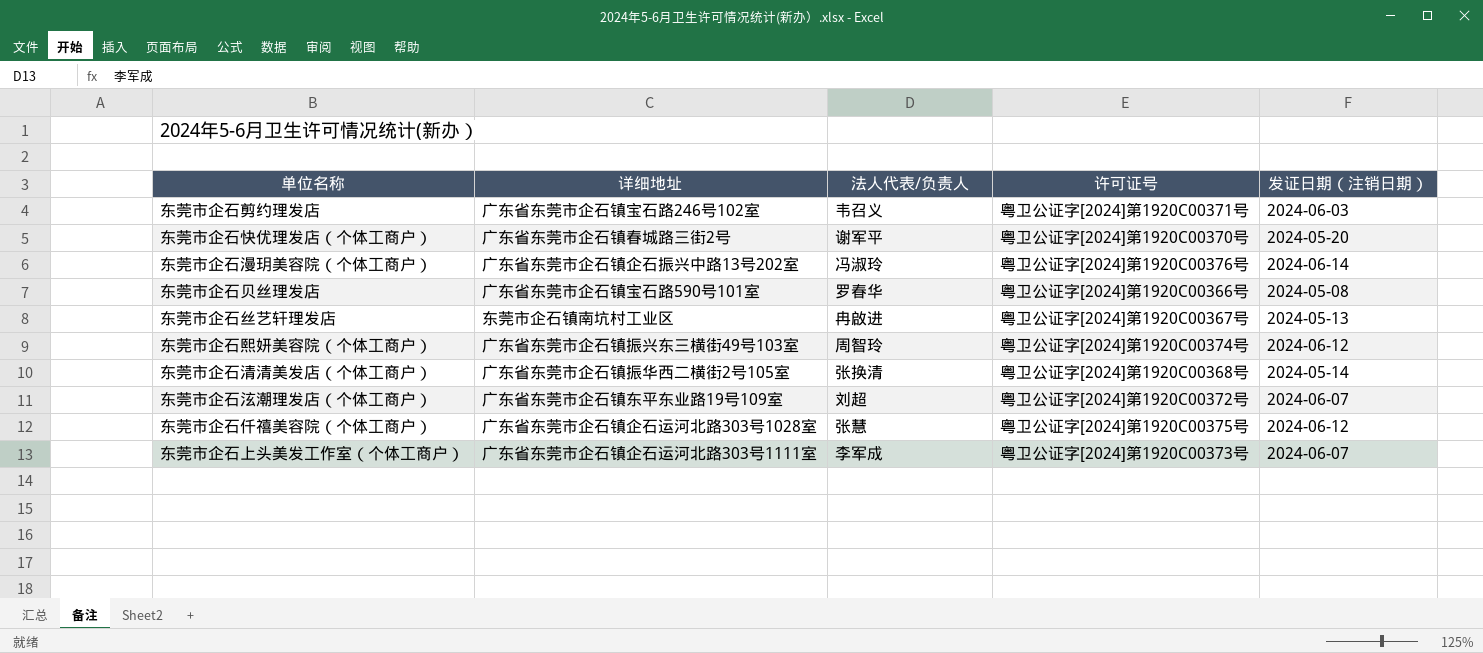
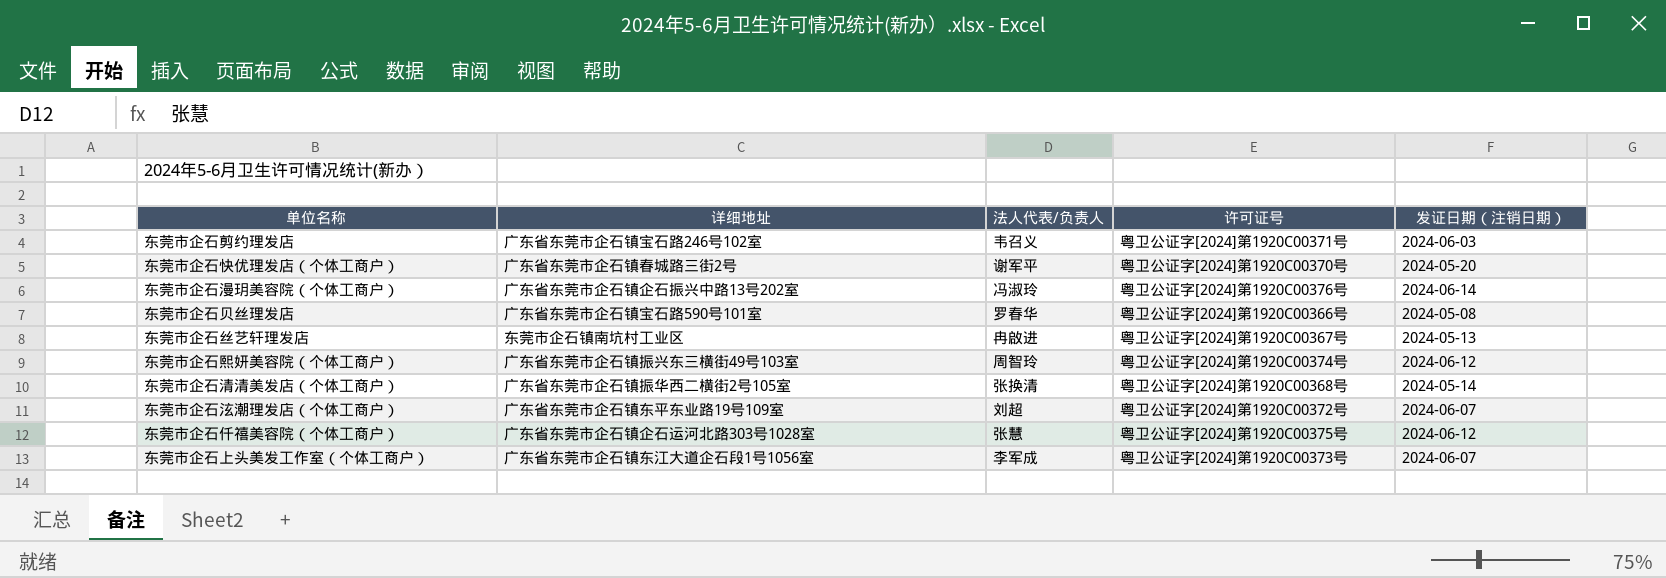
东莞市企石上头美发工作室（个体工商户） | 详细地址: 广东省东莞市企石镇企石运河北路303号1111室 -> 广东省东莞市企石镇东江大道企石段1号1056室

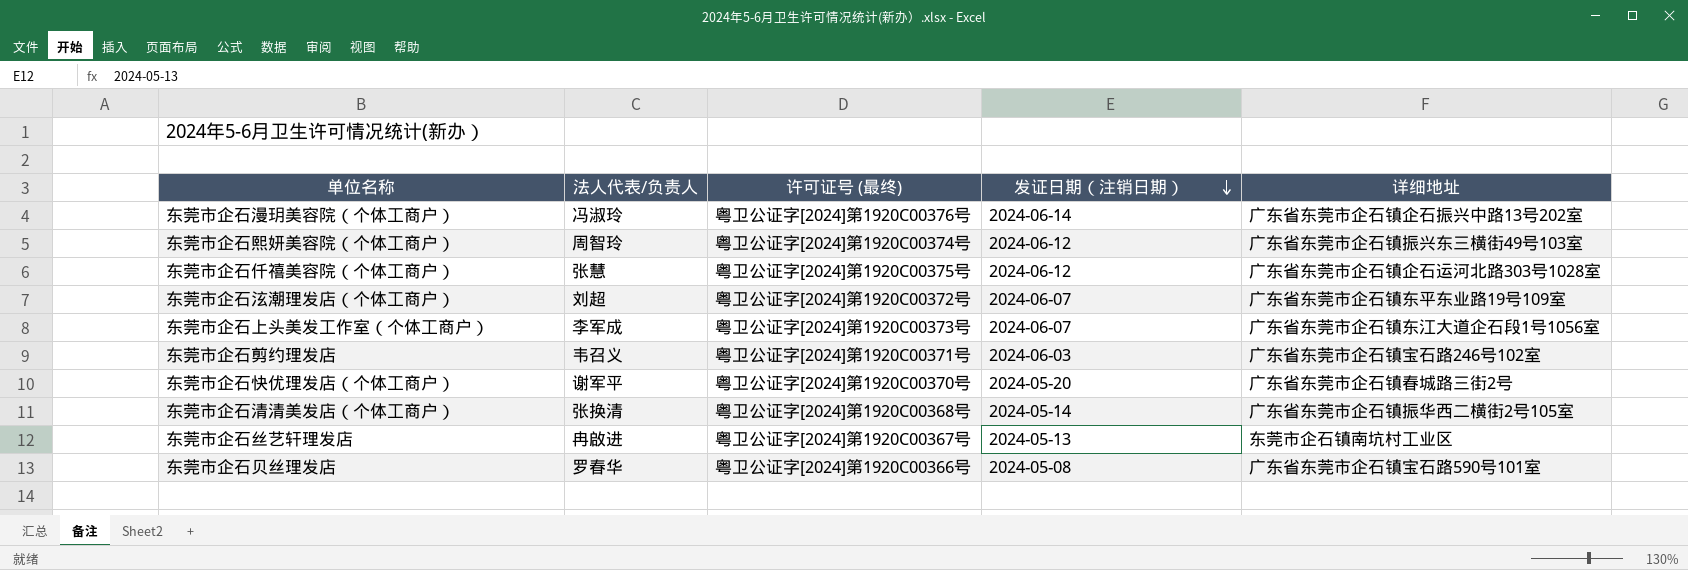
row order: none -> 发证日期（注销日期） descending
column name: 许可证号 -> 许可证号 (最终)
column 详细地址 | position: 2 -> 5

